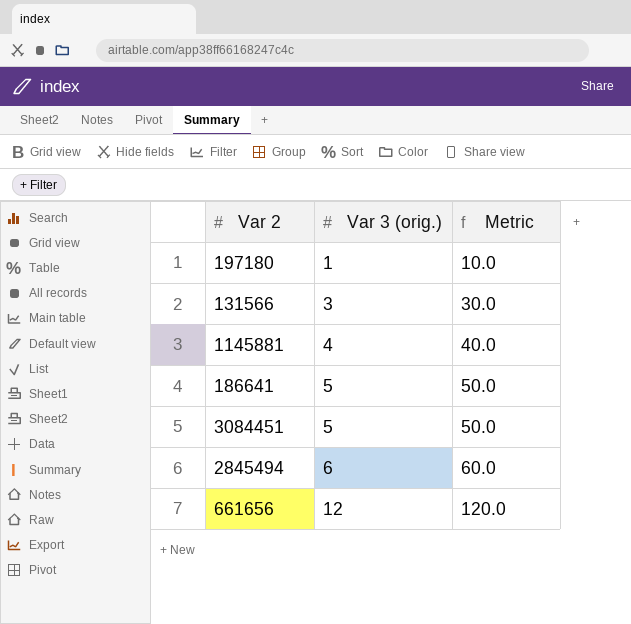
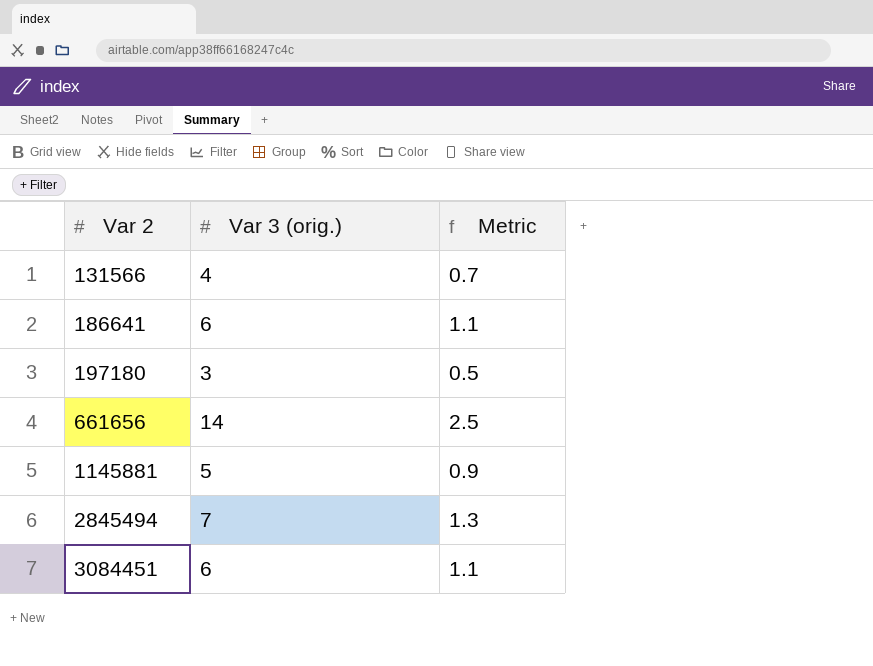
row order: Var 3 (orig.) ascending -> Var 2 ascending
column Metric | formula: [Var 3 (orig.)] * 10 -> [Var 3 (orig.)] * 0.18
131566 | Var 3 (orig.): 3 -> 4
186641 | Var 3 (orig.): 5 -> 6
197180 | Var 3 (orig.): 1 -> 3
661656 | Var 3 (orig.): 12 -> 14
1145881 | Var 3 (orig.): 4 -> 5
2845494 | Var 3 (orig.): 6 -> 7
3084451 | Var 3 (orig.): 5 -> 6

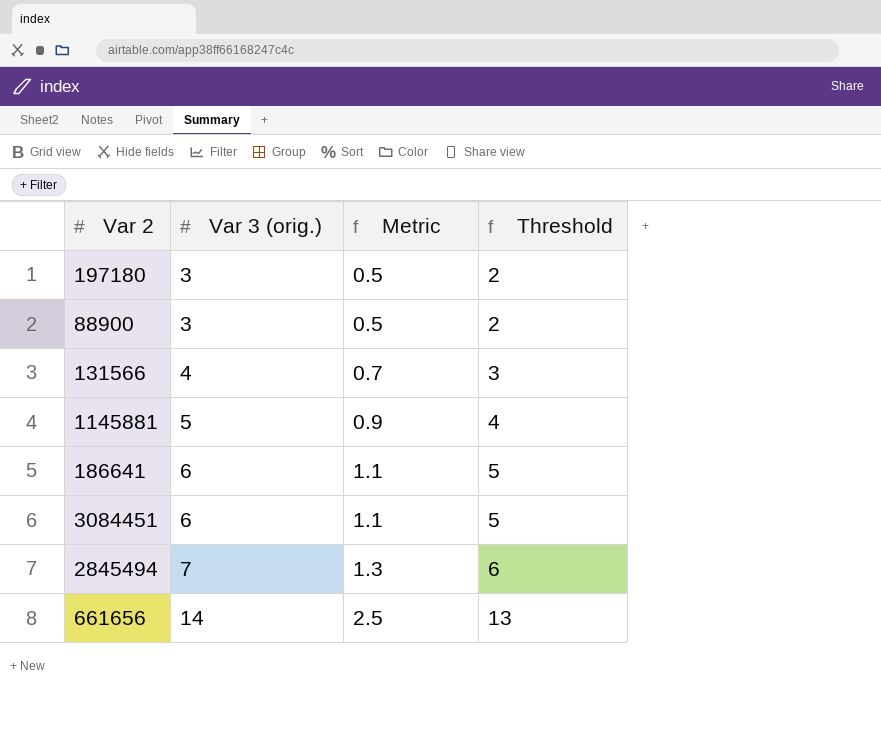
row order: Var 2 ascending -> Var 3 (orig.) ascending
column Threshold | formula: none -> [Var 3 (orig.)] - 1
row 88900: none -> 3 | 0.5 | 2

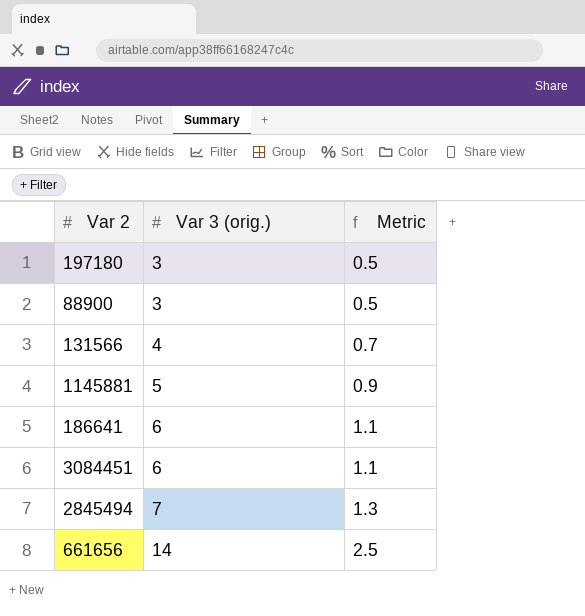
column Threshold | formula: [Var 3 (orig.)] - 1 -> none

